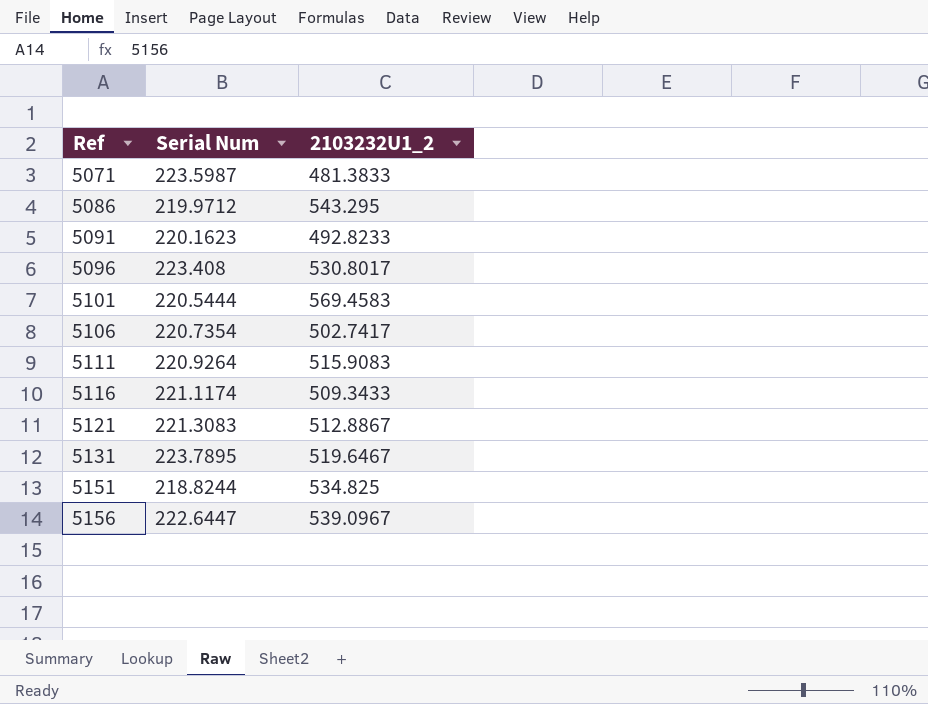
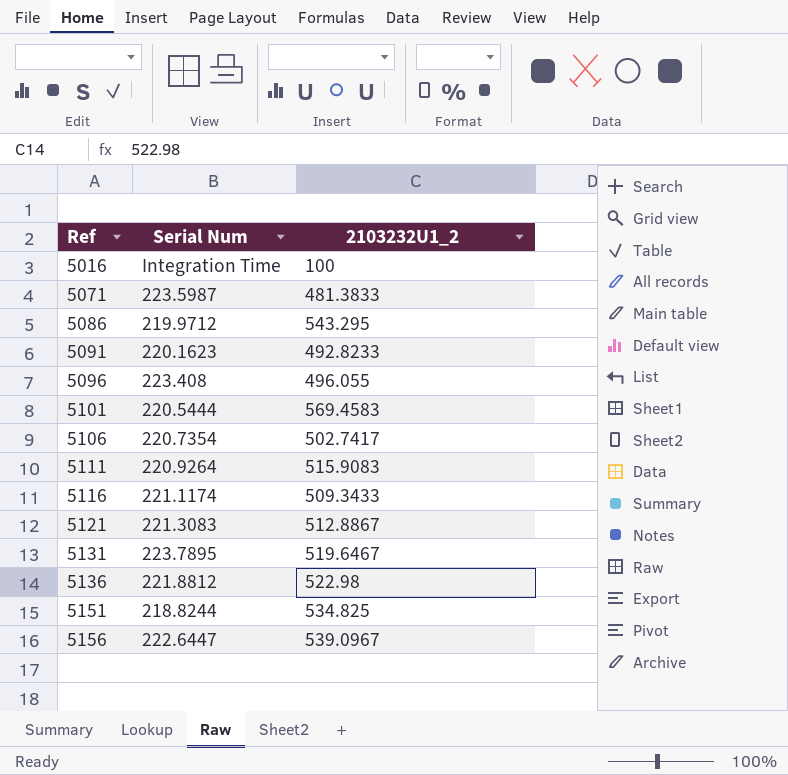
row 5016: none -> Integration Time | 100
5096 | 2103232U1_2: 530.8017 -> 496.055
row 5136: none -> 221.8812 | 522.98

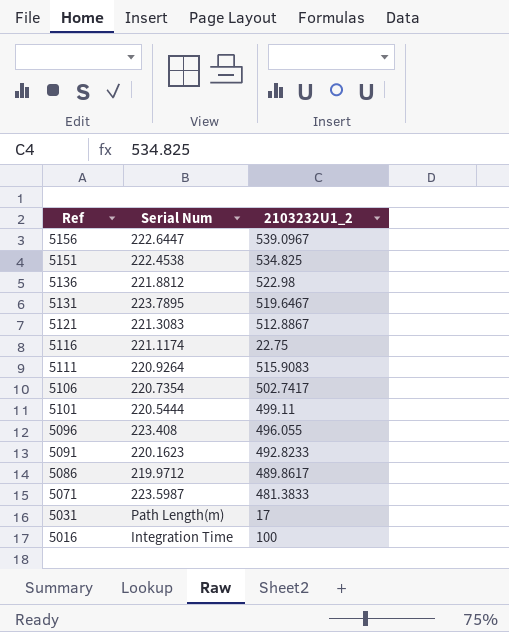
row order: Ref ascending -> Ref descending
5151 | Serial Num: 218.8244 -> 222.4538
5116 | 2103232U1_2: 509.3433 -> 22.75
5101 | 2103232U1_2: 569.4583 -> 499.11
5086 | 2103232U1_2: 543.295 -> 489.8617
row 5031: none -> Path Length(m) | 17

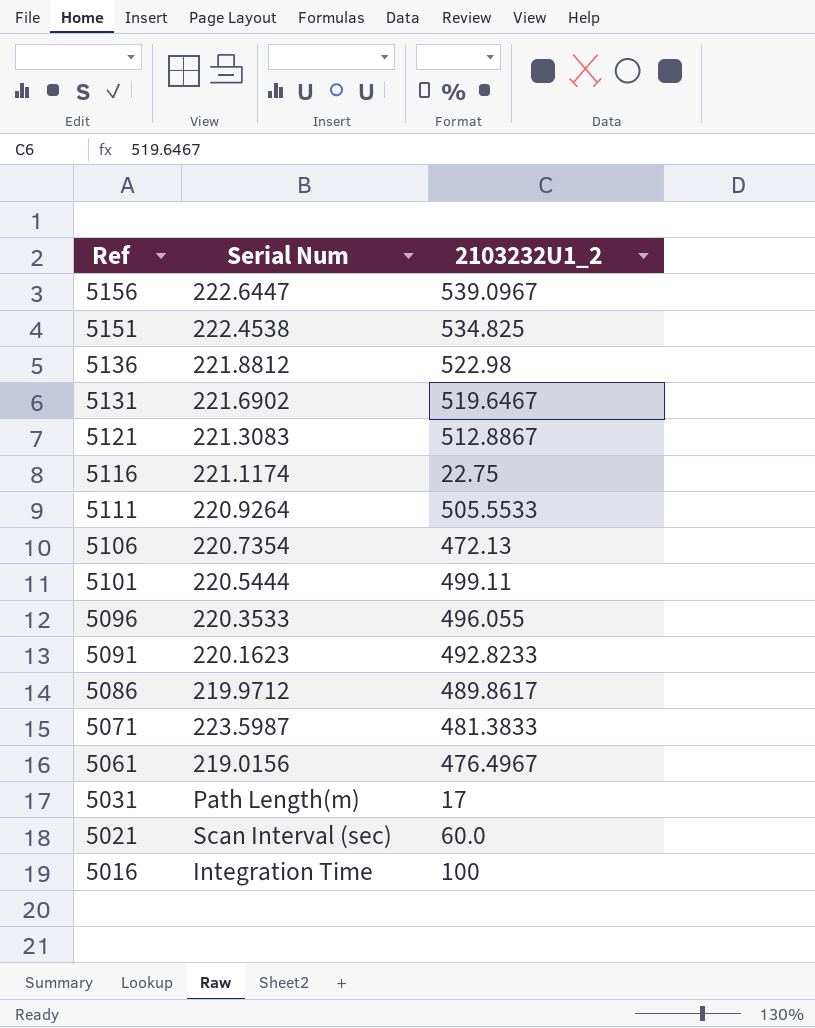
5131 | Serial Num: 223.7895 -> 221.6902
5111 | 2103232U1_2: 515.9083 -> 505.5533
5106 | 2103232U1_2: 502.7417 -> 472.13
5096 | Serial Num: 223.408 -> 220.3533
row 5061: none -> 219.0156 | 476.4967
row 5021: none -> Scan Interval (sec) | 60.0

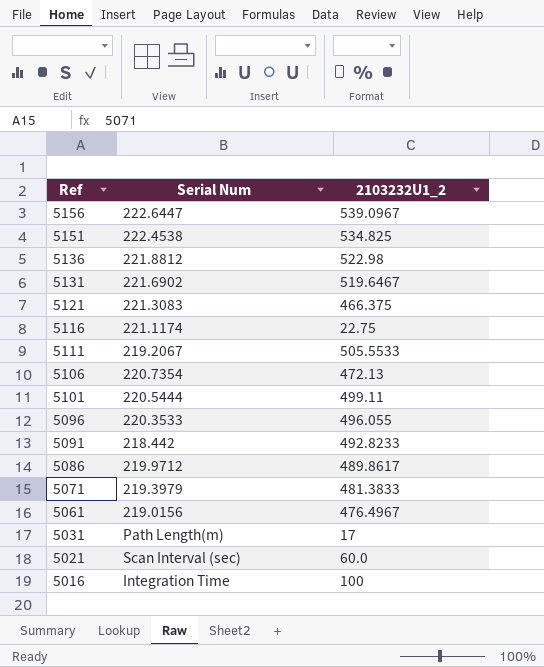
5121 | 2103232U1_2: 512.8867 -> 466.375
5111 | Serial Num: 220.9264 -> 219.2067
5091 | Serial Num: 220.1623 -> 218.442
5071 | Serial Num: 223.5987 -> 219.3979

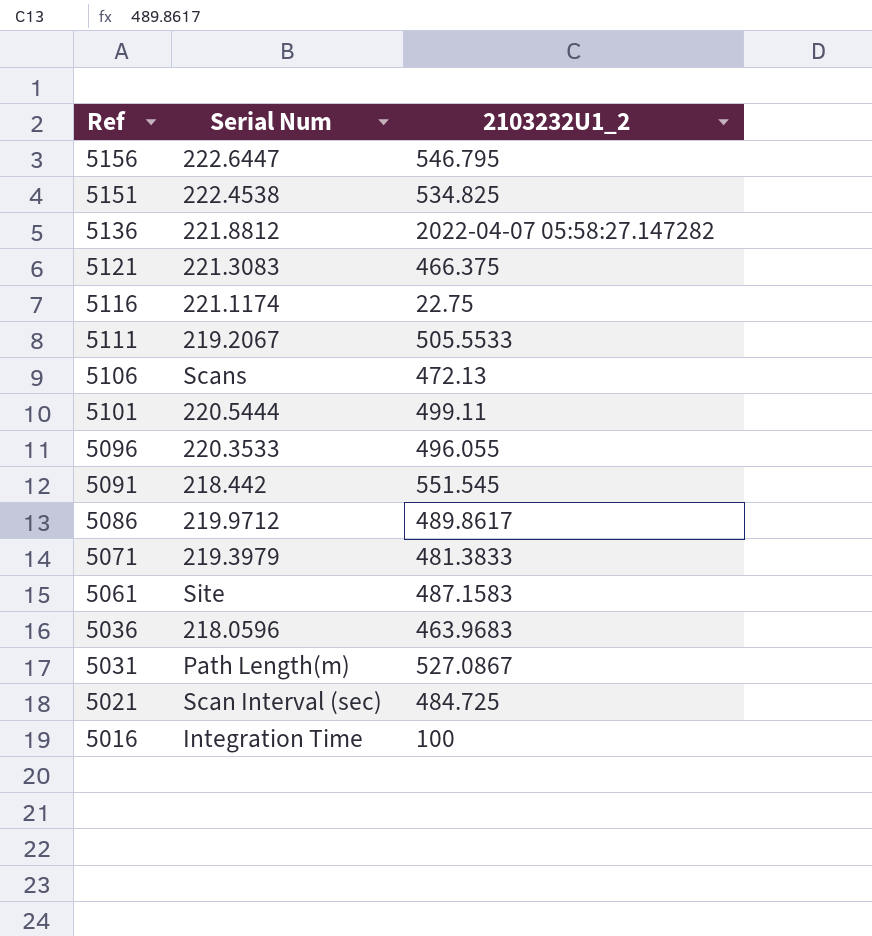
row 5131: 221.6902 | 519.6467 -> none
5156 | 2103232U1_2: 539.0967 -> 546.795
5136 | 2103232U1_2: 522.98 -> 2022-04-07 05:58:27.147282
5106 | Serial Num: 220.7354 -> Scans
5091 | 2103232U1_2: 492.8233 -> 551.545
5061 | Serial Num: 219.0156 -> Site
5061 | 2103232U1_2: 476.4967 -> 487.1583
row 5036: none -> 218.0596 | 463.9683
5031 | 2103232U1_2: 17 -> 527.0867
5021 | 2103232U1_2: 60.0 -> 484.725

